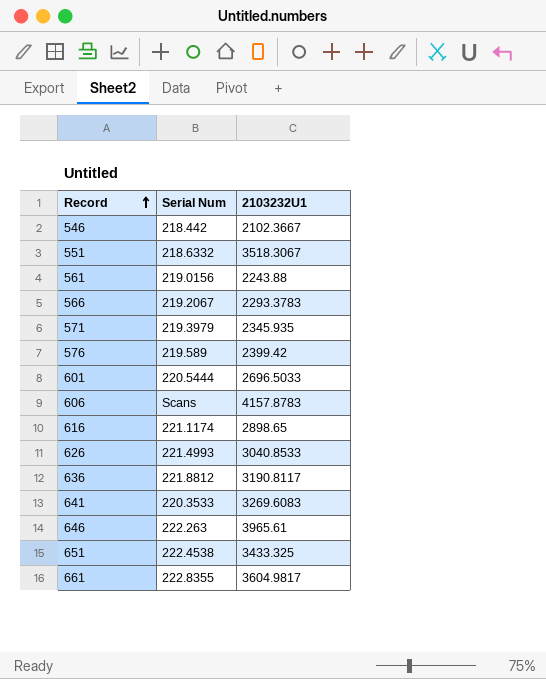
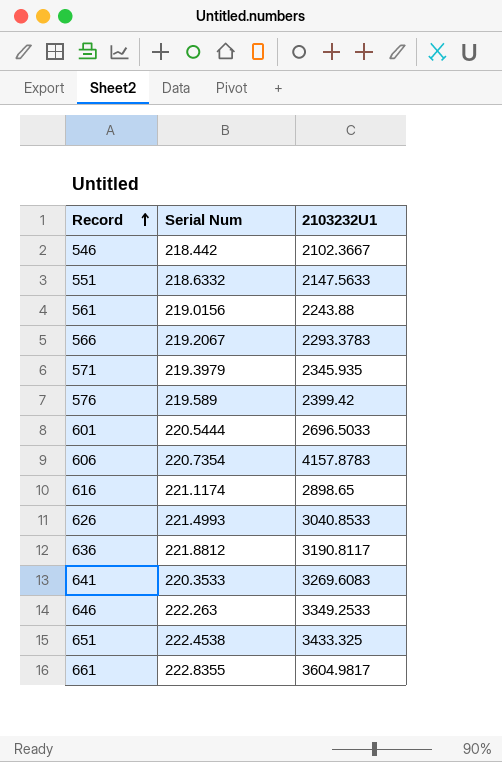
551 | 2103232U1: 3518.3067 -> 2147.5633
606 | Serial Num: Scans -> 220.7354
646 | 2103232U1: 3965.61 -> 3349.2533

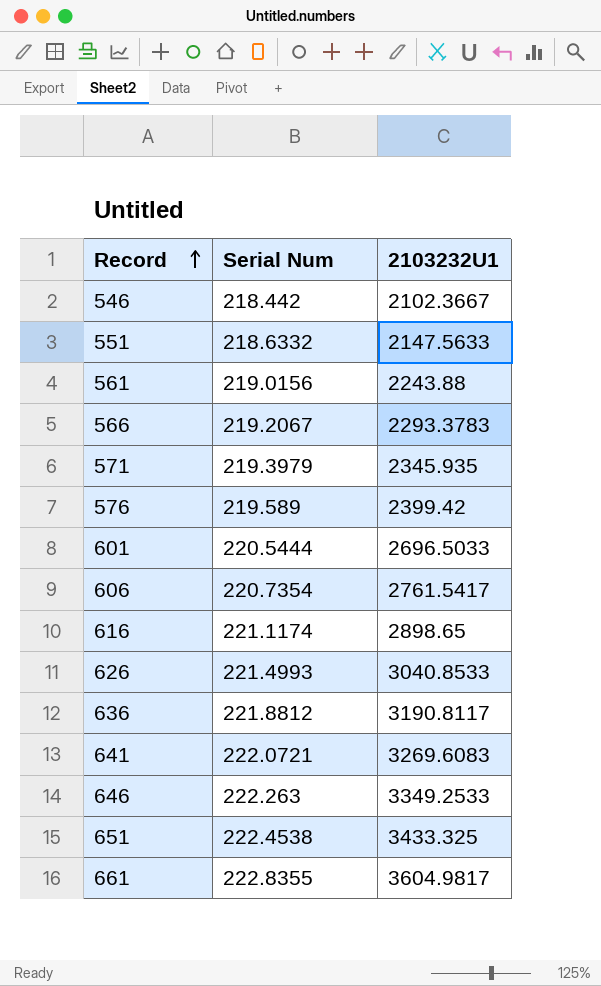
606 | 2103232U1: 4157.8783 -> 2761.5417
641 | Serial Num: 220.3533 -> 222.0721

